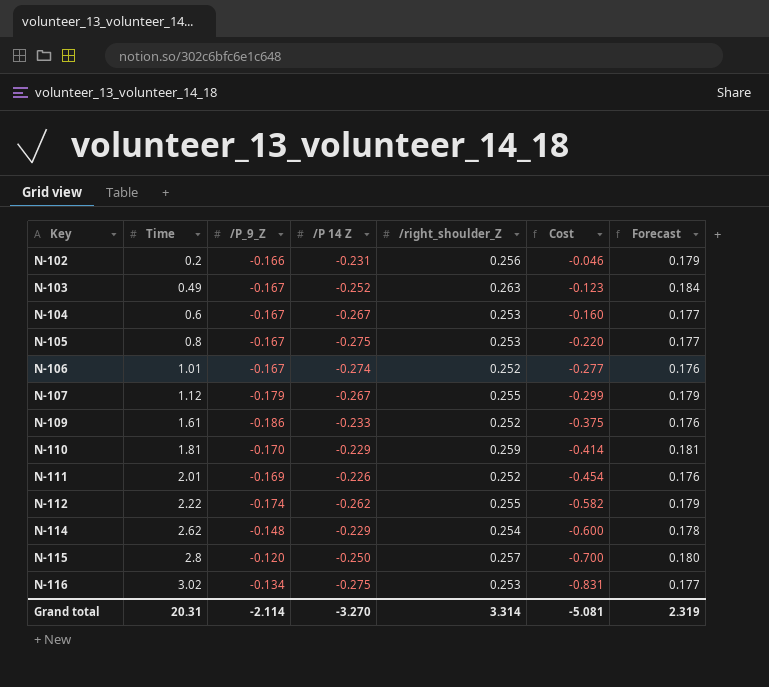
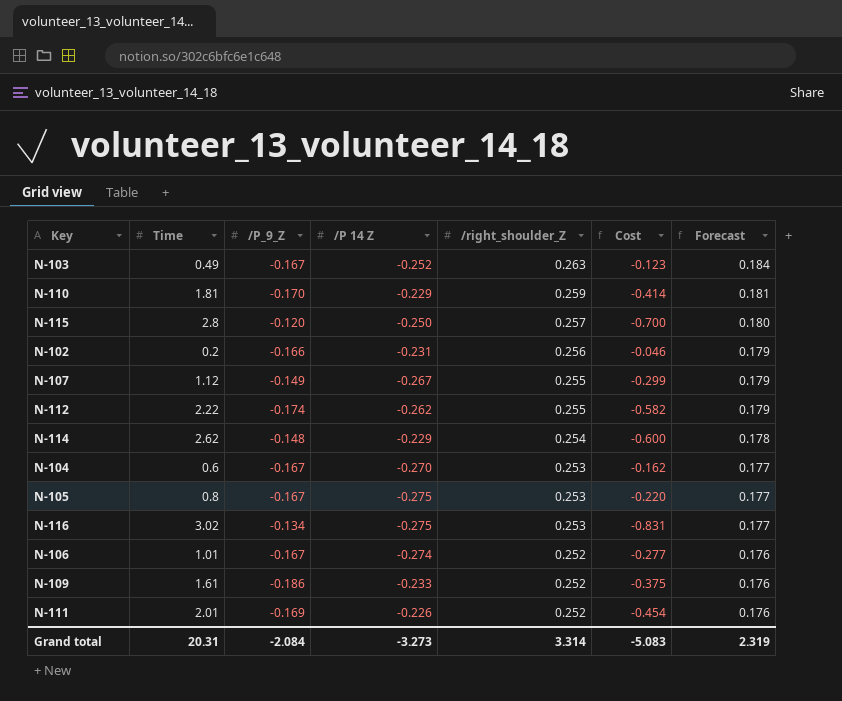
row order: Key ascending -> /right_shoulder_Z descending
N-107 | /P_9_Z: -0.179 -> -0.149
N-104 | /P 14 Z: -0.267 -> -0.270
N-104 | Cost: -0.160 -> -0.162
Grand total | /P_9_Z: -2.114 -> -2.084
Grand total | /P 14 Z: -3.270 -> -3.273
Grand total | Cost: -5.081 -> -5.083

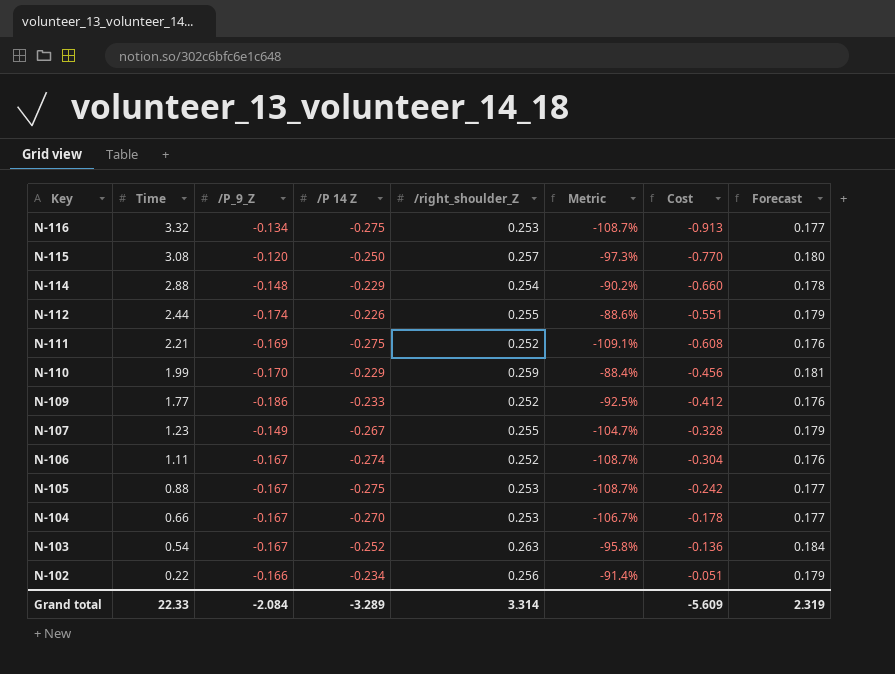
row order: /right_shoulder_Z descending -> Key descending
column Metric | formula: none -> [/P 14 Z] / [/right_shoulder_Z]
N-116 | Time: 3.02 -> 3.32
N-116 | Cost: -0.831 -> -0.913
N-115 | Time: 2.8 -> 3.08
N-115 | Cost: -0.700 -> -0.770
N-114 | Time: 2.62 -> 2.88
N-114 | Cost: -0.600 -> -0.660
N-112 | Time: 2.22 -> 2.44
N-112 | /P 14 Z: -0.262 -> -0.226
N-112 | Cost: -0.582 -> -0.551
N-111 | Time: 2.01 -> 2.21
N-111 | /P 14 Z: -0.226 -> -0.275
N-111 | Cost: -0.454 -> -0.608
N-110 | Time: 1.81 -> 1.99
N-110 | Cost: -0.414 -> -0.456
N-109 | Time: 1.61 -> 1.77
N-109 | Cost: -0.375 -> -0.412
N-107 | Time: 1.12 -> 1.23
N-107 | Cost: -0.299 -> -0.328
N-106 | Time: 1.01 -> 1.11
N-106 | Cost: -0.277 -> -0.304
N-105 | Time: 0.8 -> 0.88
N-105 | Cost: -0.220 -> -0.242
N-104 | Time: 0.6 -> 0.66
N-104 | Cost: -0.162 -> -0.178
N-103 | Time: 0.49 -> 0.54
N-103 | Cost: -0.123 -> -0.136
N-102 | Time: 0.2 -> 0.22
N-102 | /P 14 Z: -0.231 -> -0.234
N-102 | Cost: -0.046 -> -0.051
Grand total | Time: 20.31 -> 22.33
Grand total | /P 14 Z: -3.273 -> -3.289
Grand total | Cost: -5.083 -> -5.609

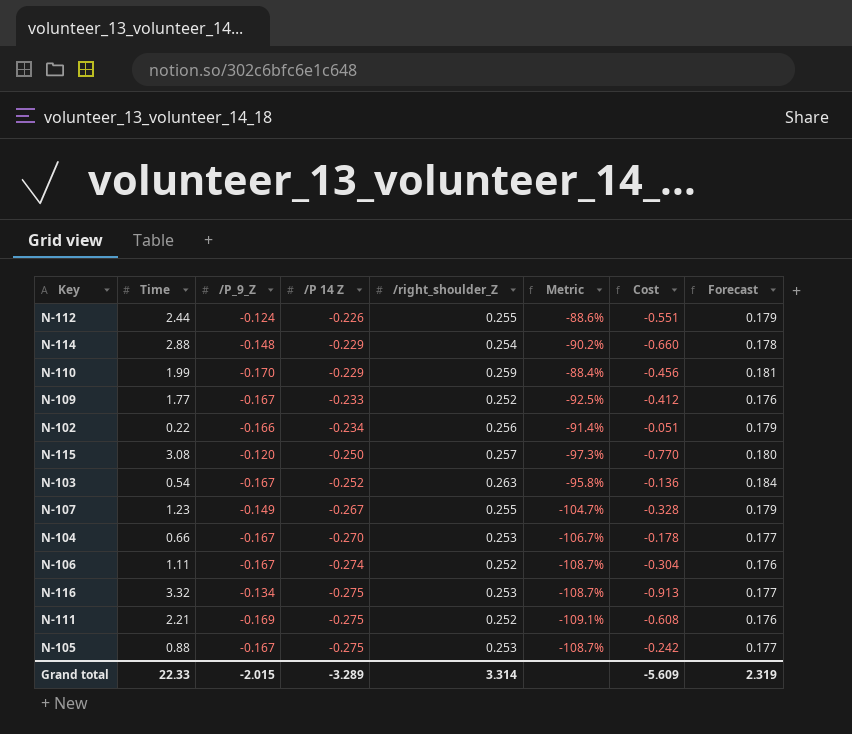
row order: Key descending -> /P 14 Z descending
N-112 | /P_9_Z: -0.174 -> -0.124
N-109 | /P_9_Z: -0.186 -> -0.167
Grand total | /P_9_Z: -2.084 -> -2.015

